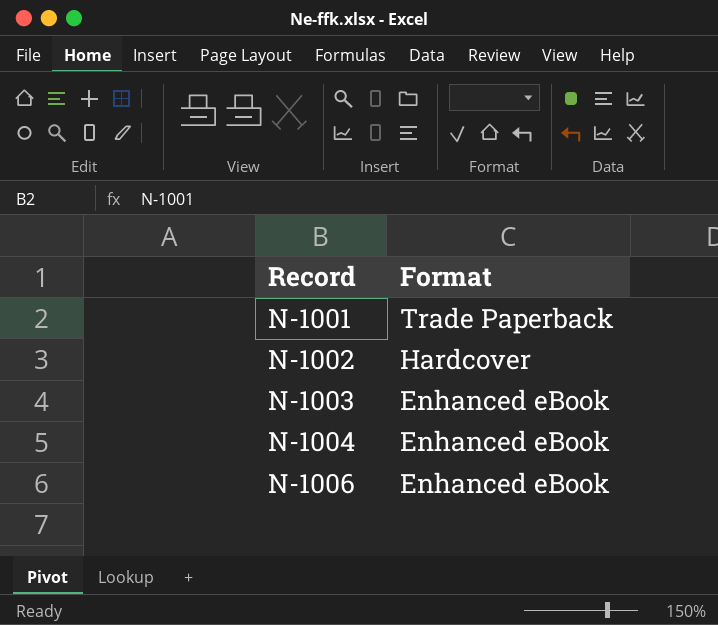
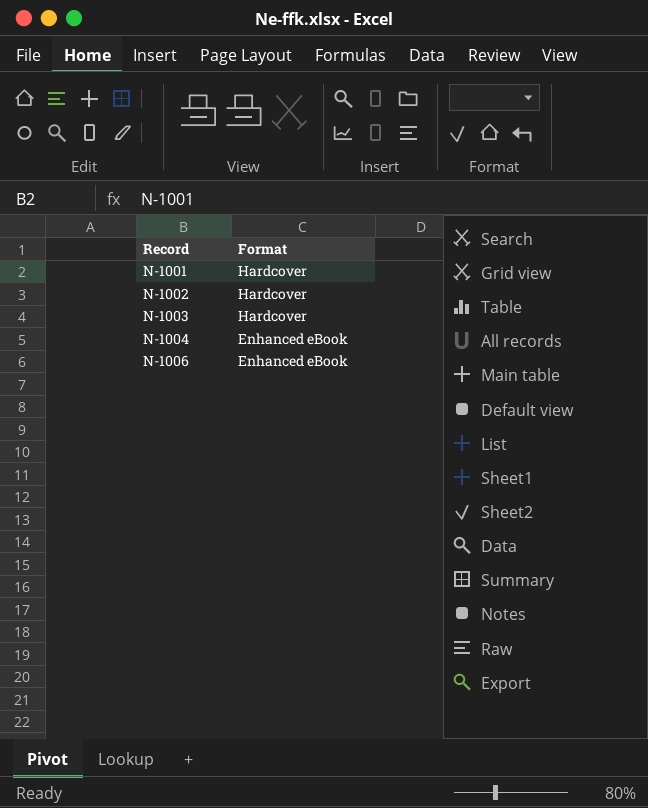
N-1001 | Format: Trade Paperback -> Hardcover
N-1003 | Format: Enhanced eBook -> Hardcover

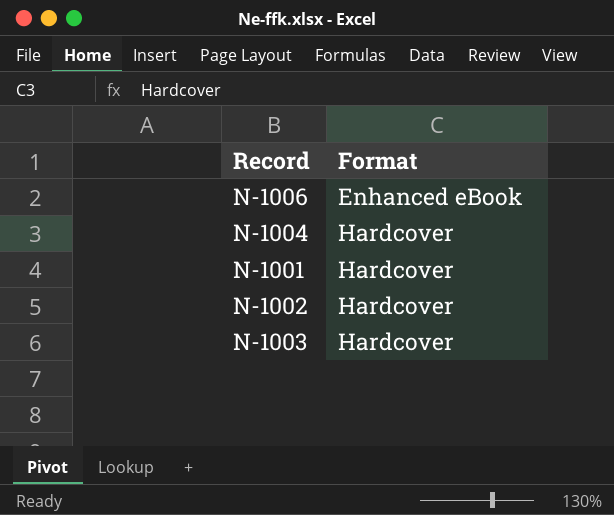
row order: Record ascending -> Format ascending
N-1004 | Format: Enhanced eBook -> Hardcover

